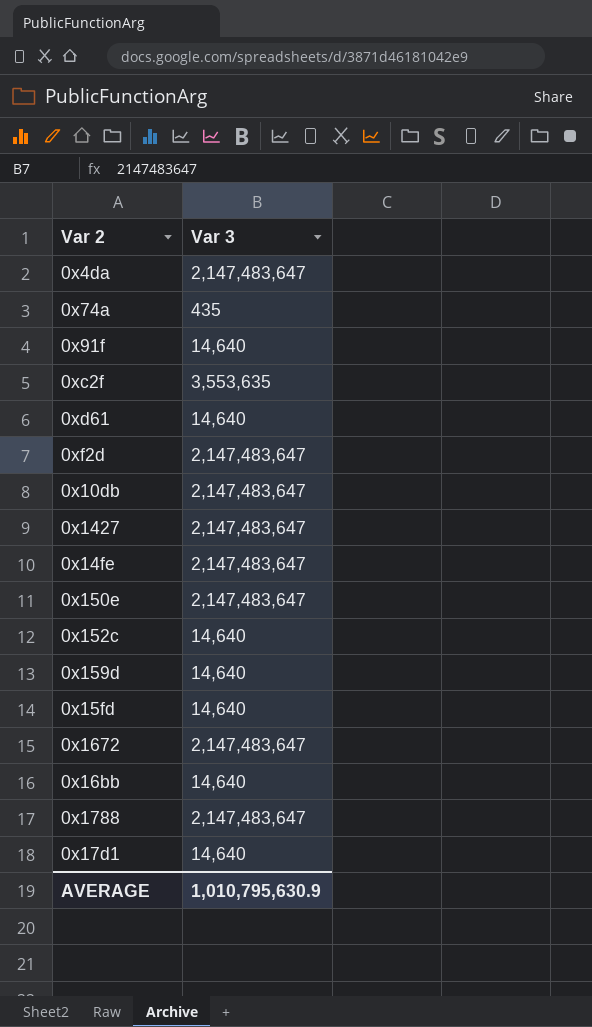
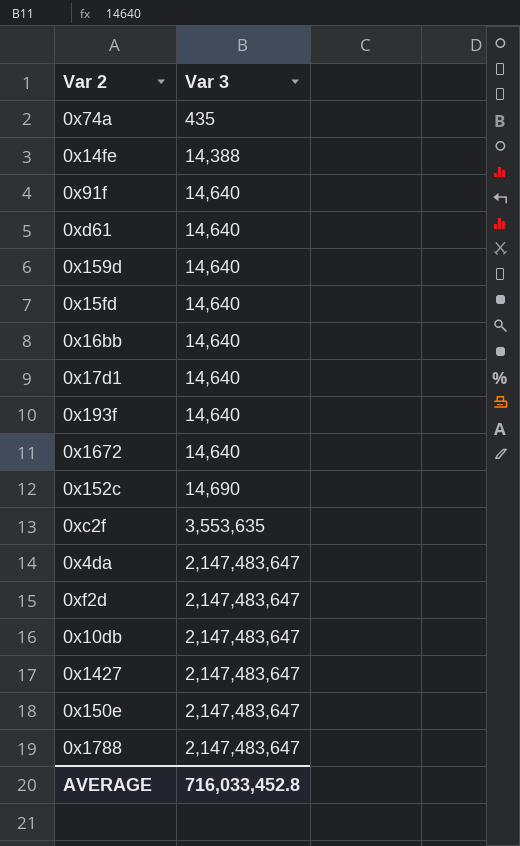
row order: none -> Var 3 ascending
0x14fe | Var 3: 2,147,483,647 -> 14,388
row 0x193f: none -> 14,640
0x1672 | Var 3: 2,147,483,647 -> 14,640
0x152c | Var 3: 14,640 -> 14,690
AVERAGE | Var 3: 1,010,795,630.9 -> 716,033,452.8

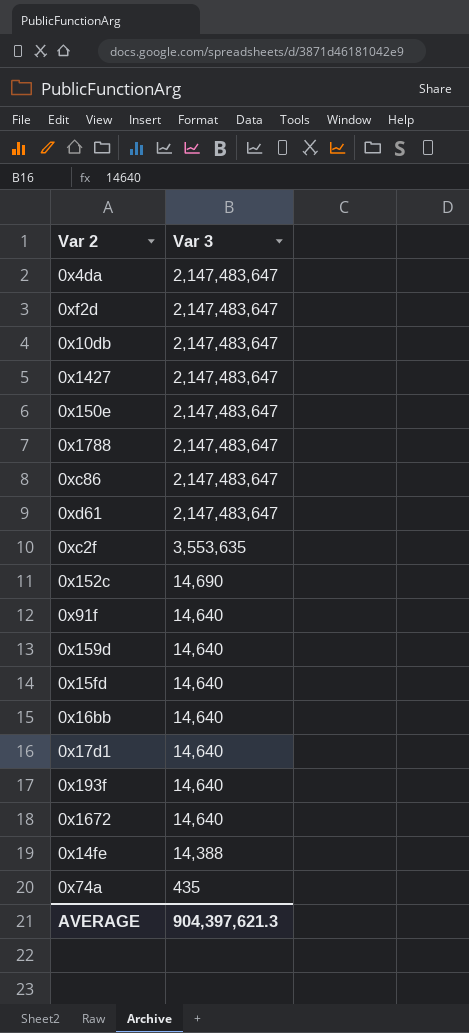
row order: Var 3 ascending -> Var 3 descending
row 0xc86: none -> 2,147,483,647
0xd61 | Var 3: 14,640 -> 2,147,483,647
AVERAGE | Var 3: 716,033,452.8 -> 904,397,621.3

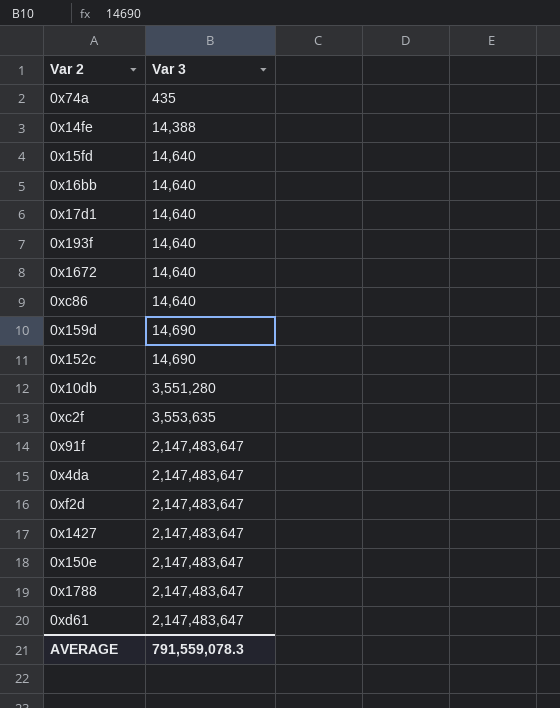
row order: Var 3 descending -> Var 3 ascending
0xc86 | Var 3: 2,147,483,647 -> 14,640
0x159d | Var 3: 14,640 -> 14,690
0x10db | Var 3: 2,147,483,647 -> 3,551,280
0x91f | Var 3: 14,640 -> 2,147,483,647
AVERAGE | Var 3: 904,397,621.3 -> 791,559,078.3

